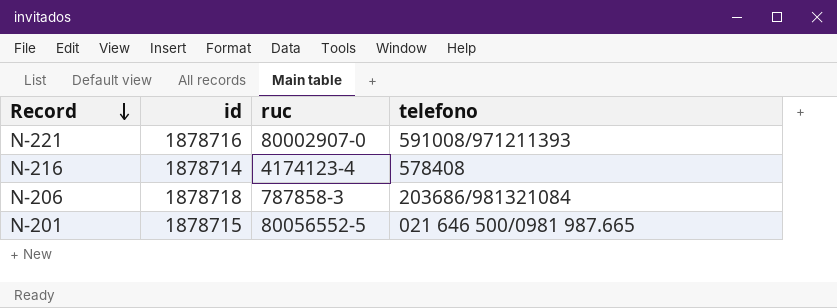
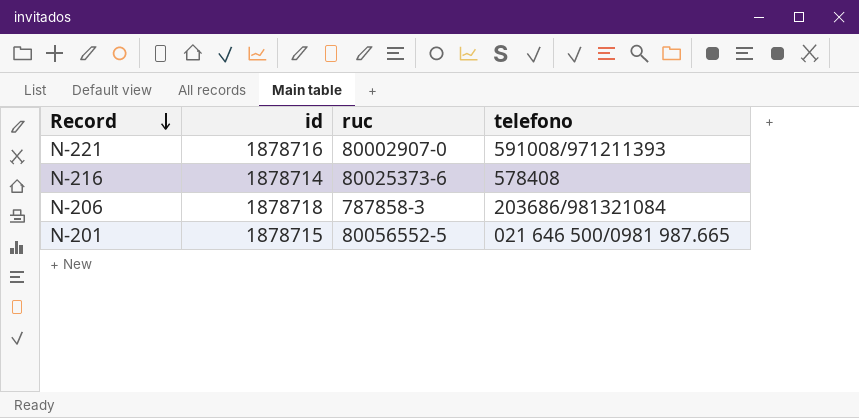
N-216 | ruc: 4174123-4 -> 80025373-6

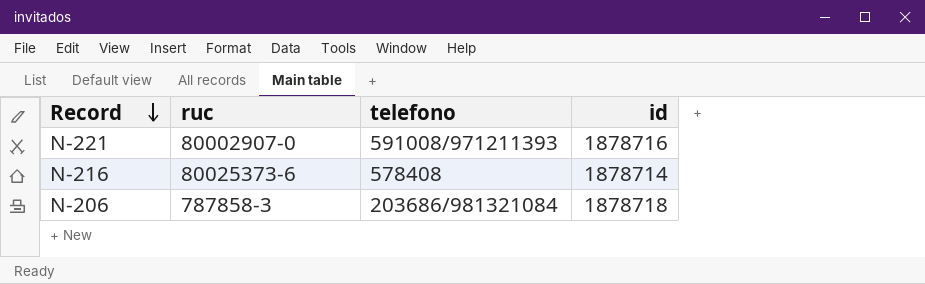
column id | position: 2 -> 4
row N-201: 1878715 | 80056552-5 | 021 646 500/0981 987.665 -> none

